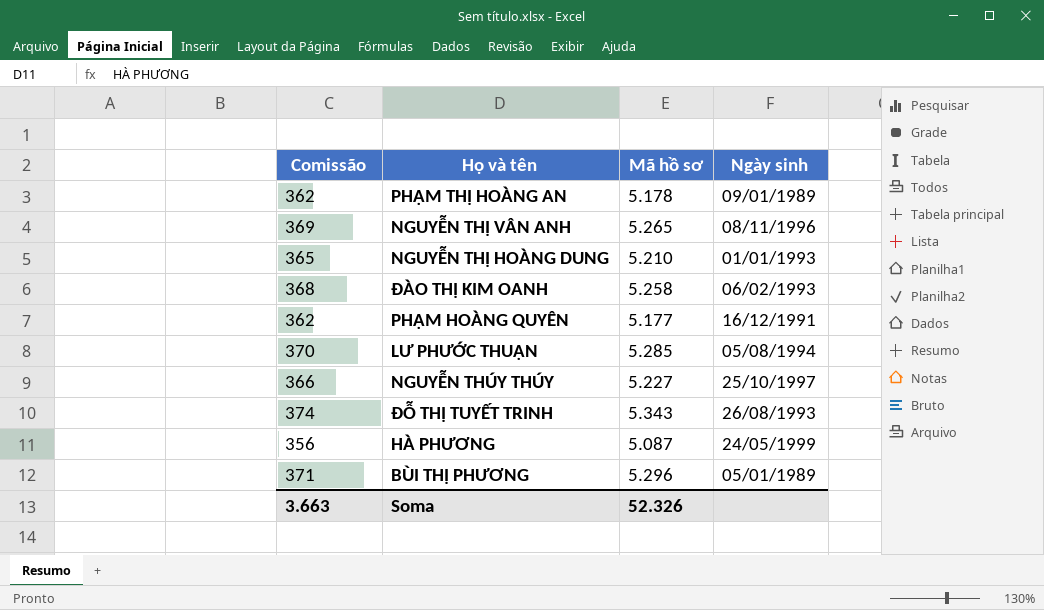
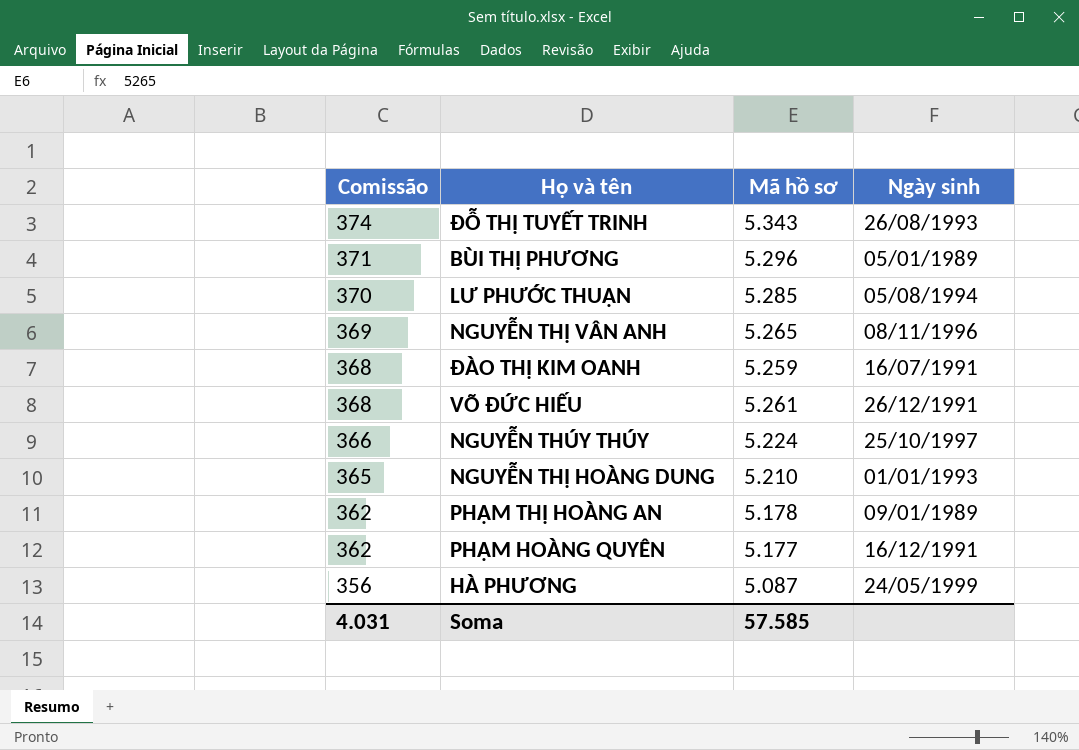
row order: none -> Comissão descending
ĐÀO THỊ KIM OANH | Mã hồ sơ: 5.258 -> 5.259
ĐÀO THỊ KIM OANH | Ngày sinh: 06/02/1993 -> 16/07/1991
row VÕ ĐỨC HIẾU: none -> 368 | 5.261 | 26/12/1991
NGUYỄN THÚY THÚY | Mã hồ sơ: 5.227 -> 5.224
Soma | Comissão: 3.663 -> 4.031
Soma | Mã hồ sơ: 52.326 -> 57.585

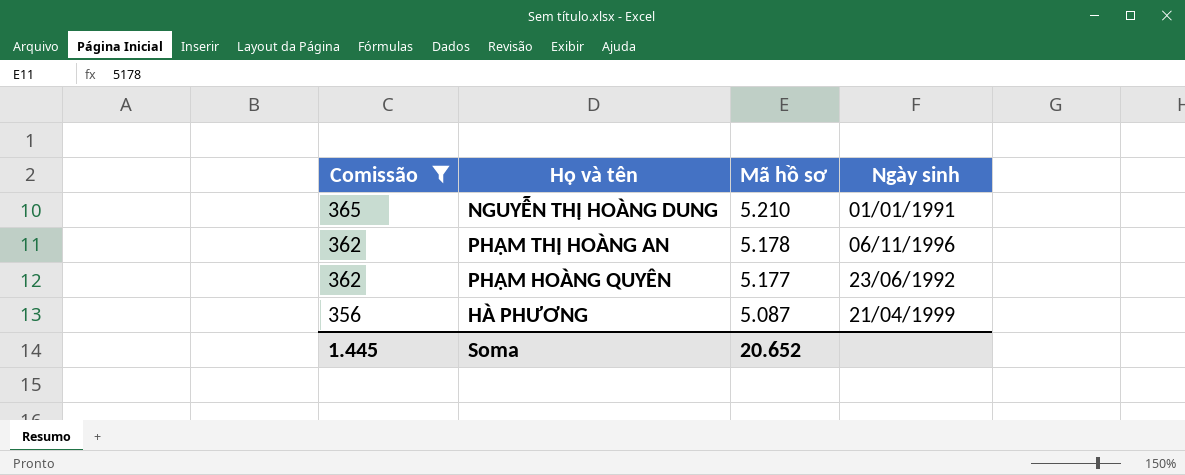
filter: none -> Comissão <= 365
NGUYỄN THỊ HOÀNG DUNG | Ngày sinh: 01/01/1993 -> 01/01/1991
PHẠM THỊ HOÀNG AN | Ngày sinh: 09/01/1989 -> 06/11/1996
PHẠM HOÀNG QUYÊN | Ngày sinh: 16/12/1991 -> 23/06/1992
HÀ PHƯƠNG | Ngày sinh: 24/05/1999 -> 21/04/1999
Soma | Comissão: 4.031 -> 1.445
Soma | Mã hồ sơ: 57.585 -> 20.652

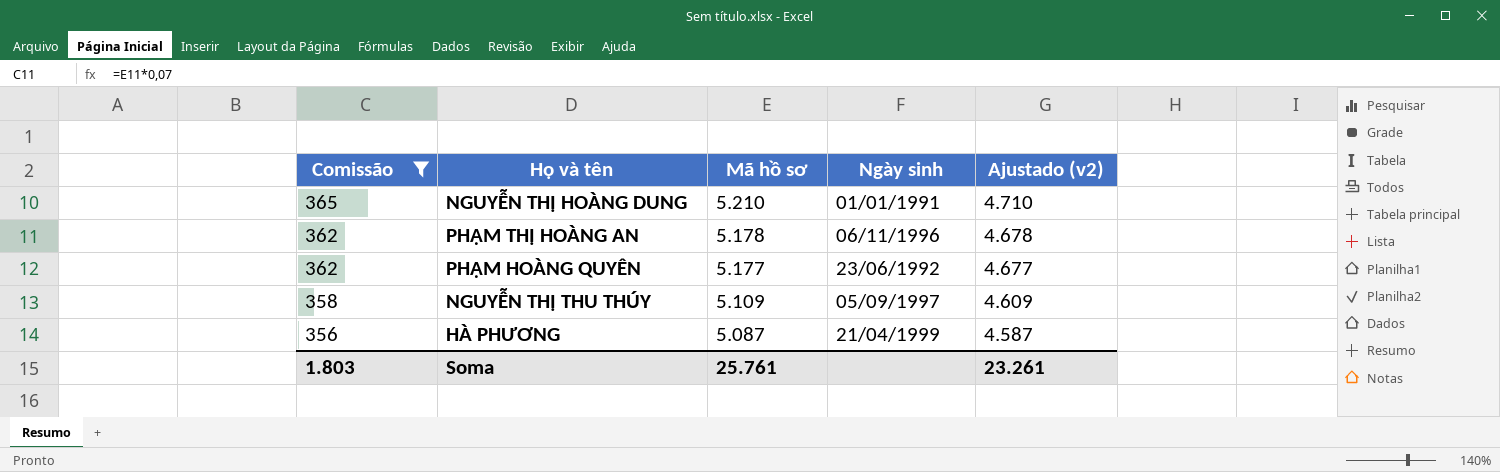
column Ajustado (v2) | formula: none -> [Mã hồ sơ] - 500
row NGUYỄN THỊ THU THÚY: none -> 358 | 5.109 | 05/09/1997 | 4.609
Soma | Comissão: 1.445 -> 1.803
Soma | Mã hồ sơ: 20.652 -> 25.761

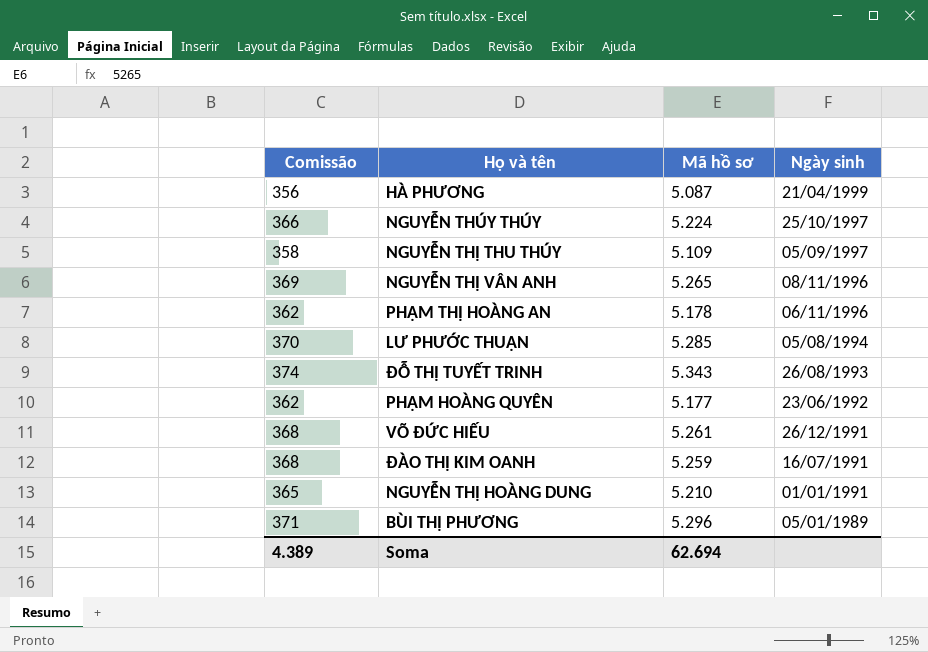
filter: Comissão <= 365 -> none
row order: Comissão descending -> Ngày sinh descending
column Ajustado (v2) | formula: [Mã hồ sơ] - 500 -> none
Soma | Comissão: 1.803 -> 4.389
Soma | Mã hồ sơ: 25.761 -> 62.694

